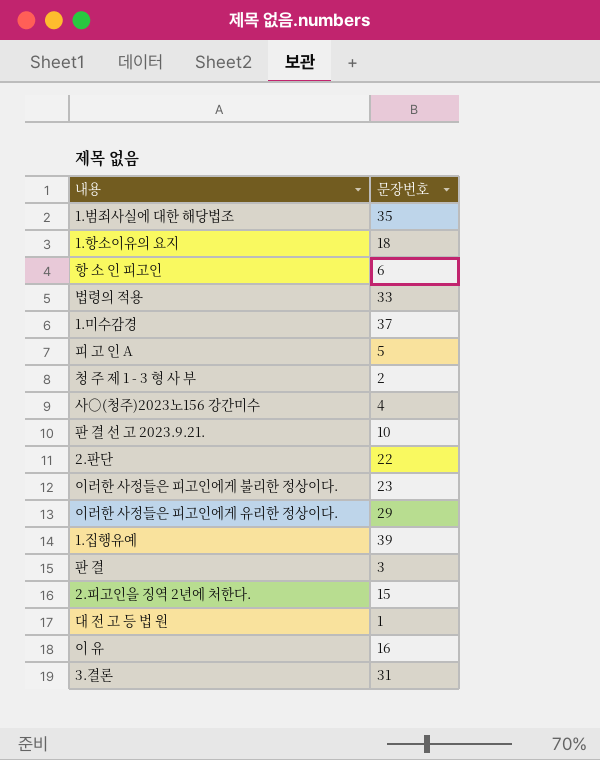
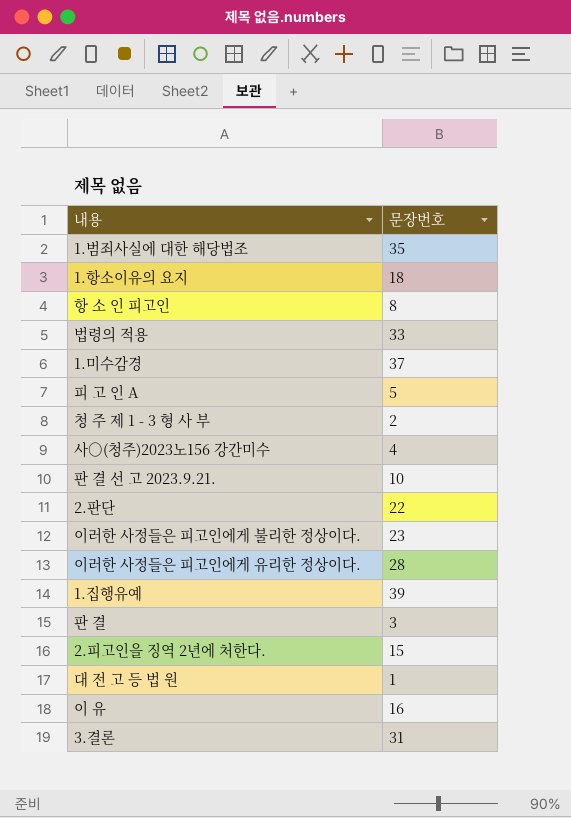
항 소 인 피고인 | 문장번호: 6 -> 8
이러한 사정들은 피고인에게 유리한 정상이다. | 문장번호: 29 -> 28

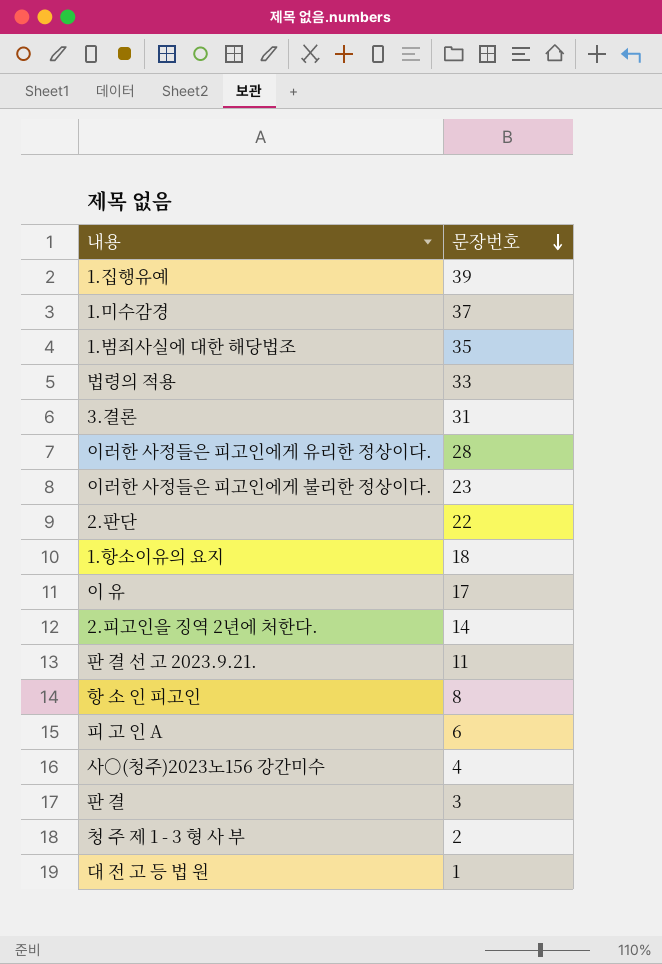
row order: none -> 문장번호 descending
이 유 | 문장번호: 16 -> 17
2.피고인을 징역 2년에 처한다. | 문장번호: 15 -> 14
판 결 선 고 2023.9.21. | 문장번호: 10 -> 11
피 고 인 A | 문장번호: 5 -> 6

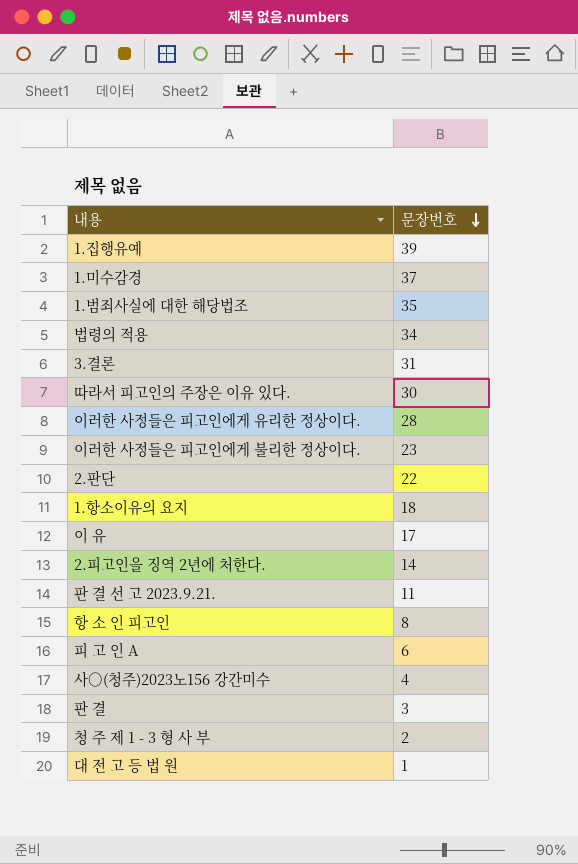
법령의 적용 | 문장번호: 33 -> 34
row 따라서 피고인의 주장은 이유 있다.: none -> 30

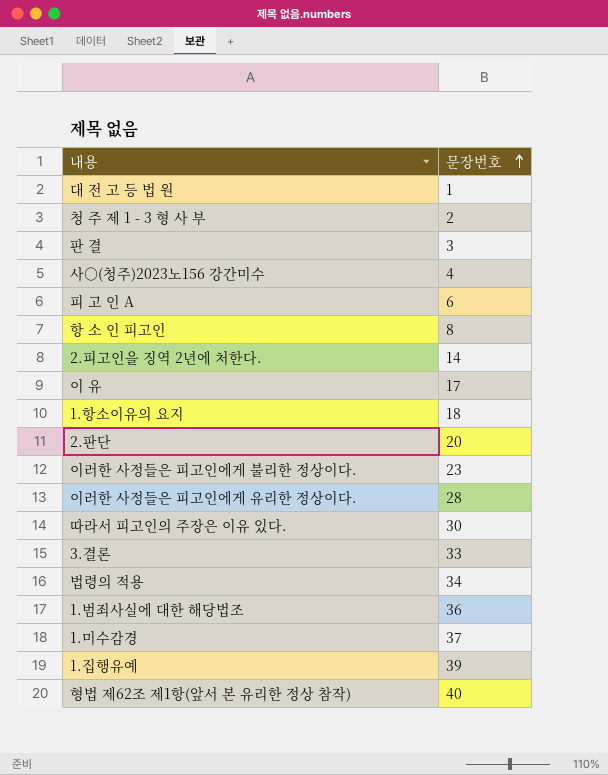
row order: 문장번호 descending -> 문장번호 ascending
row 판 결 선 고 2023.9.21.: 11 -> none
2.판단 | 문장번호: 22 -> 20
3.결론 | 문장번호: 31 -> 33
1.범죄사실에 대한 해당법조 | 문장번호: 35 -> 36
row 형법 제62조 제1항(앞서 본 유리한 정상 참작): none -> 40

